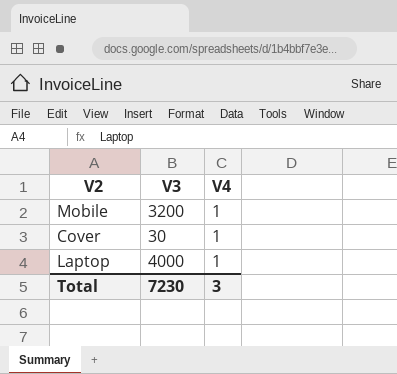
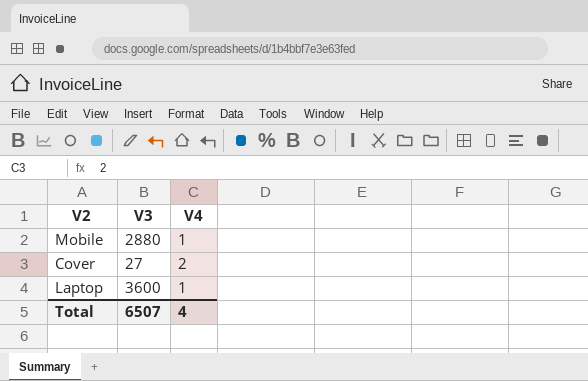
Mobile | V3: 3200 -> 2880
Cover | V3: 30 -> 27
Cover | V4: 1 -> 2
Laptop | V3: 4000 -> 3600
Total | V3: 7230 -> 6507
Total | V4: 3 -> 4

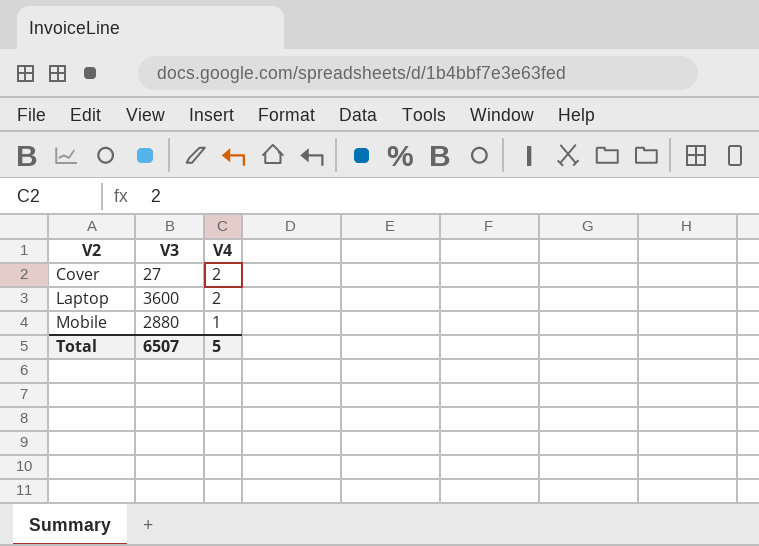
row order: none -> V2 ascending
Laptop | V4: 1 -> 2
Total | V4: 4 -> 5

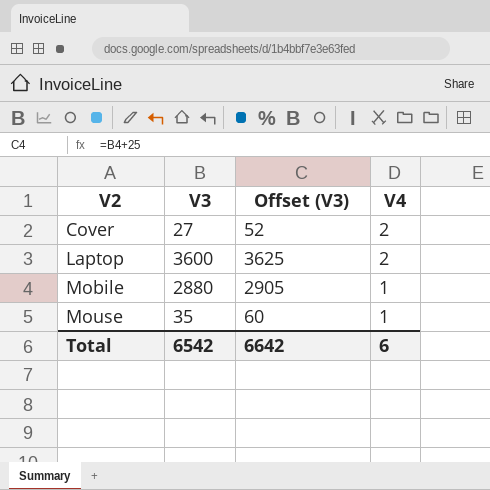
column Offset (V3) | formula: none -> [V3] + 25
row Mouse: none -> 35 | 60 | 1
Total | V3: 6507 -> 6542
Total | V4: 5 -> 6

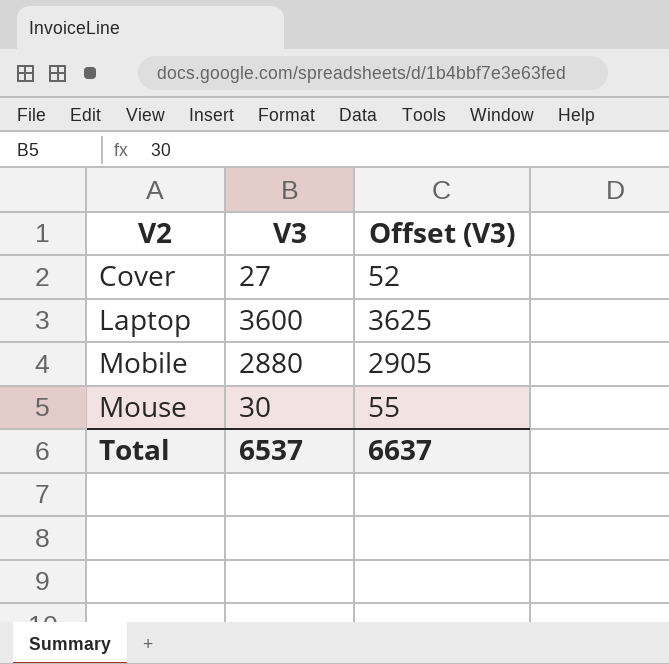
column V4 | position: 4 -> none
Mouse | V3: 35 -> 30
Mouse | Offset (V3): 60 -> 55
Total | V3: 6542 -> 6537
Total | Offset (V3): 6642 -> 6637

